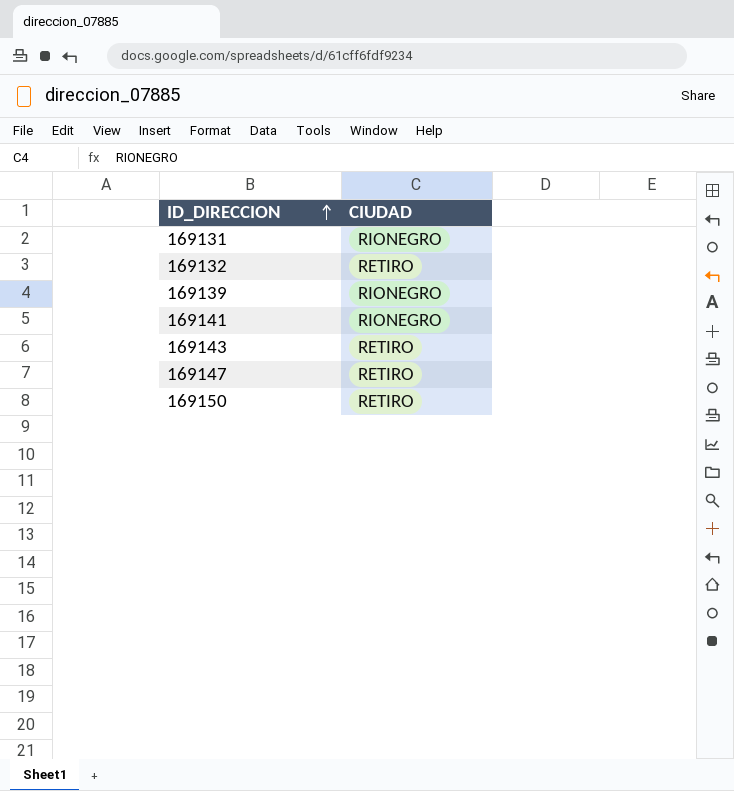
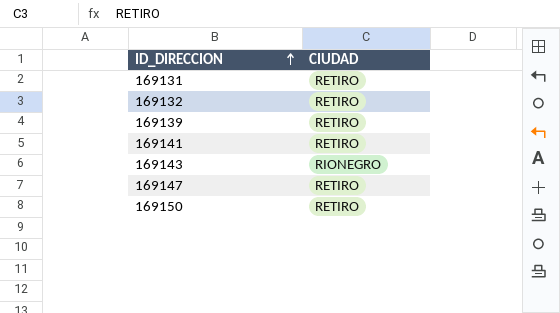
169131 | CIUDAD: RIONEGRO -> RETIRO
169139 | CIUDAD: RIONEGRO -> RETIRO
169141 | CIUDAD: RIONEGRO -> RETIRO
169143 | CIUDAD: RETIRO -> RIONEGRO

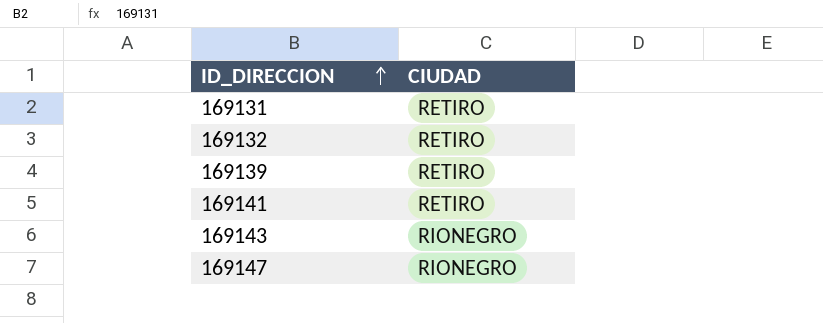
row 169150: RETIRO -> none
169147 | CIUDAD: RETIRO -> RIONEGRO

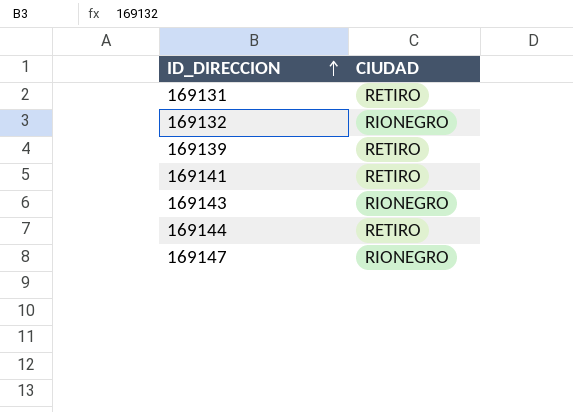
169132 | CIUDAD: RETIRO -> RIONEGRO
row 169144: none -> RETIRO

